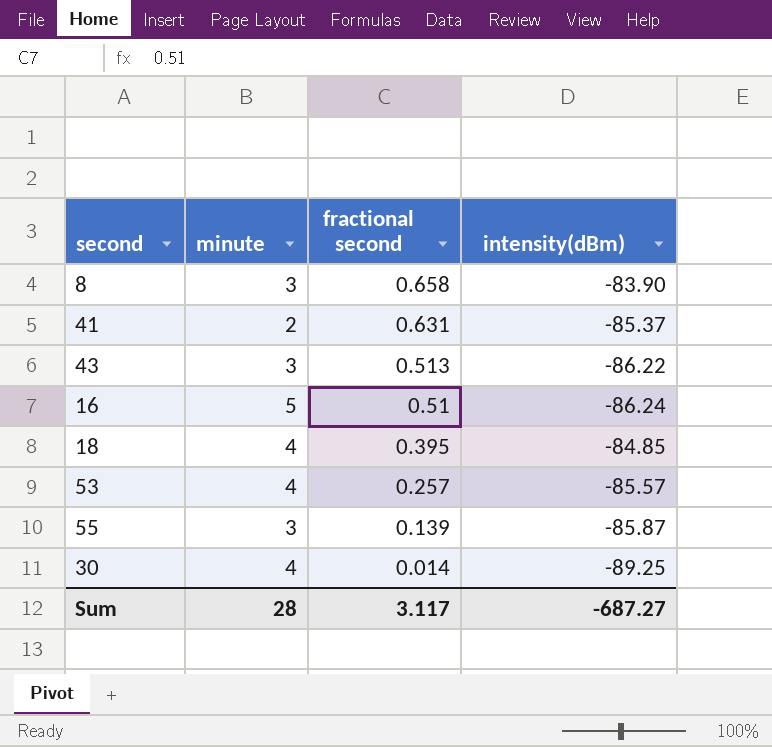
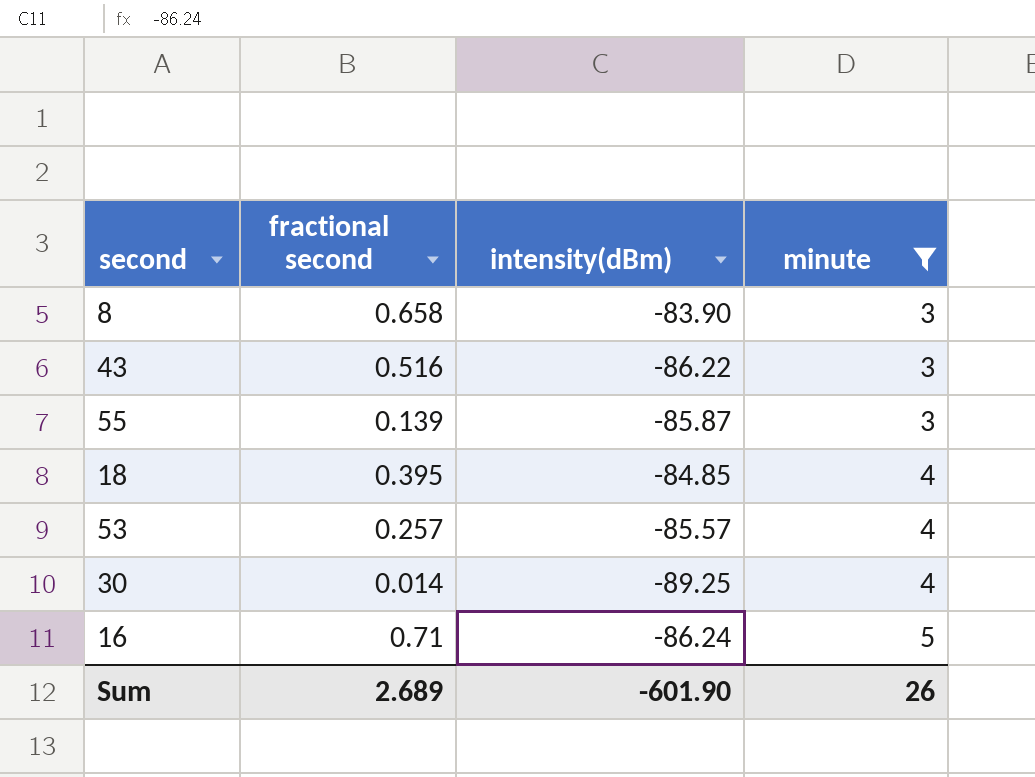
filter: none -> minute != 2
row order: fractional second descending -> minute ascending
column minute | position: 2 -> 4
43 | fractional second: 0.513 -> 0.516
16 | fractional second: 0.51 -> 0.71
Sum | fractional second: 3.117 -> 2.689
Sum | intensity(dBm): -687.27 -> -601.90
Sum | minute: 28 -> 26

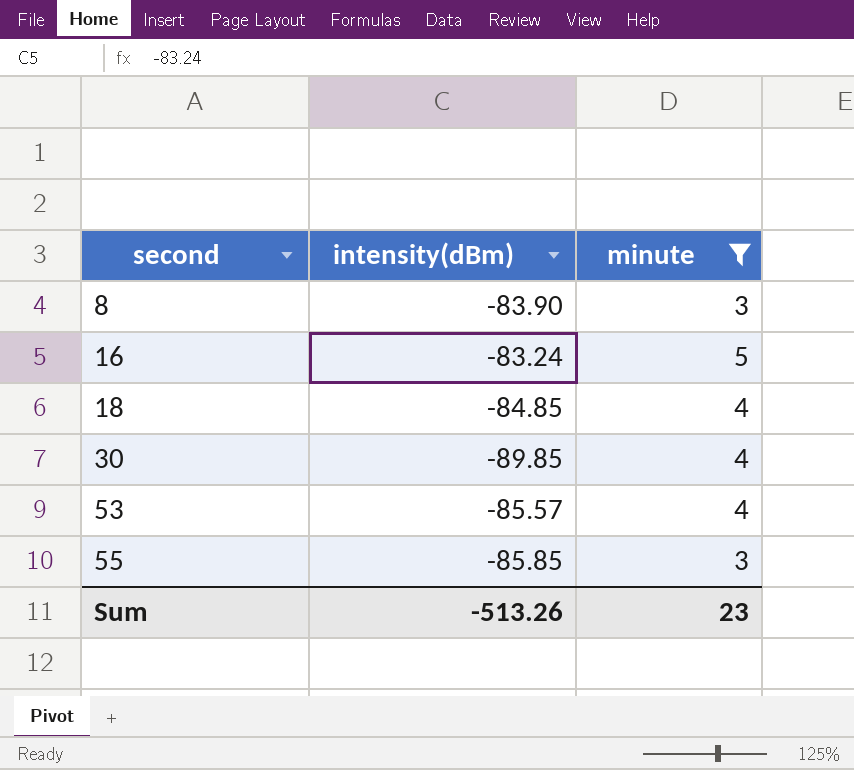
row order: minute ascending -> second ascending
column fractional second | position: 2 -> none
row 43: 0.516 | -86.22 | 3 -> none
16 | intensity(dBm): -86.24 -> -83.24
30 | intensity(dBm): -89.25 -> -89.85
55 | intensity(dBm): -85.87 -> -85.85
Sum | intensity(dBm): -601.90 -> -513.26
Sum | minute: 26 -> 23

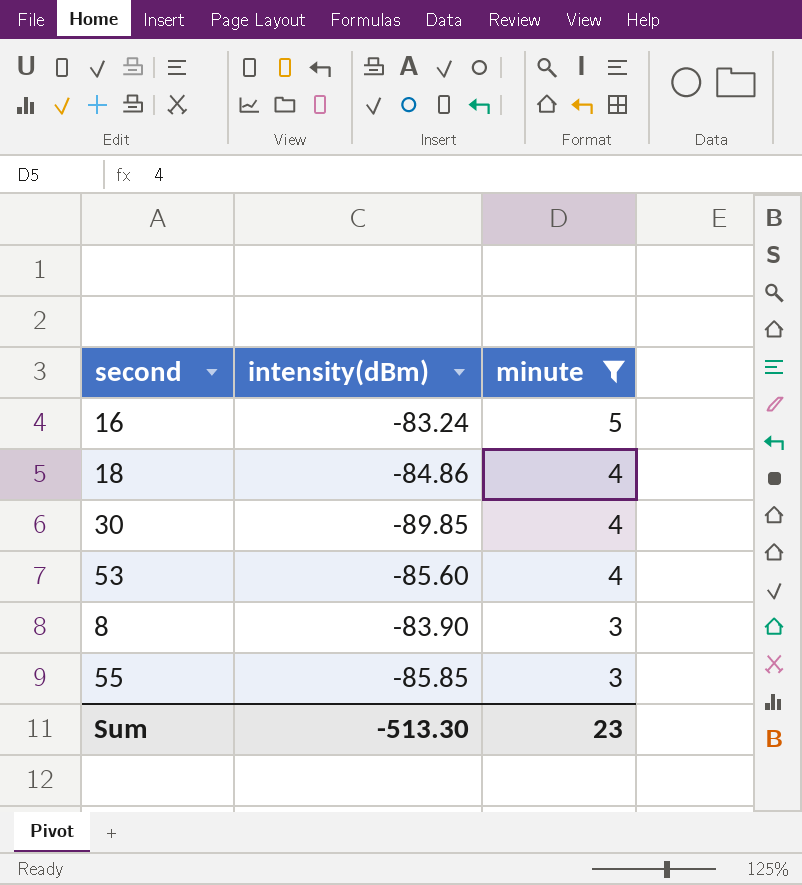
row order: second ascending -> minute descending
18 | intensity(dBm): -84.85 -> -84.86
53 | intensity(dBm): -85.57 -> -85.60
Sum | intensity(dBm): -513.26 -> -513.30

